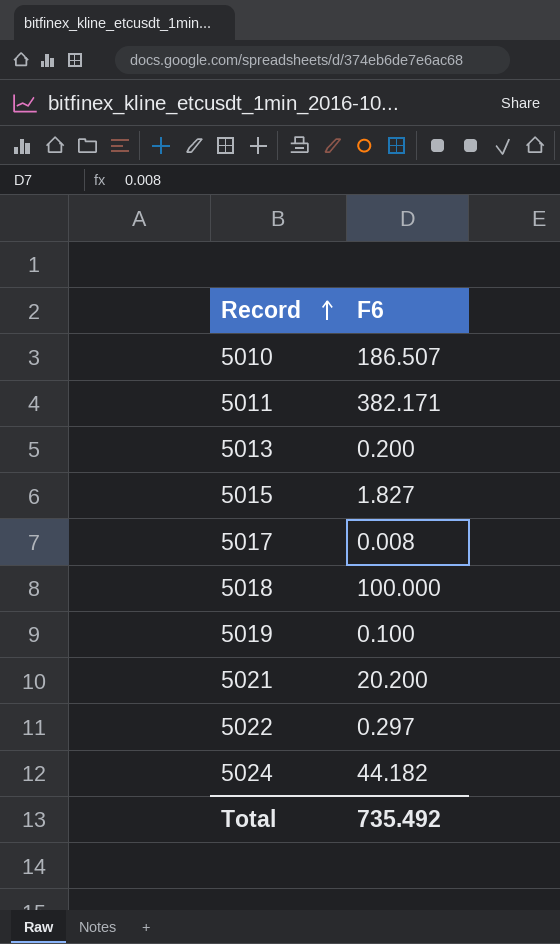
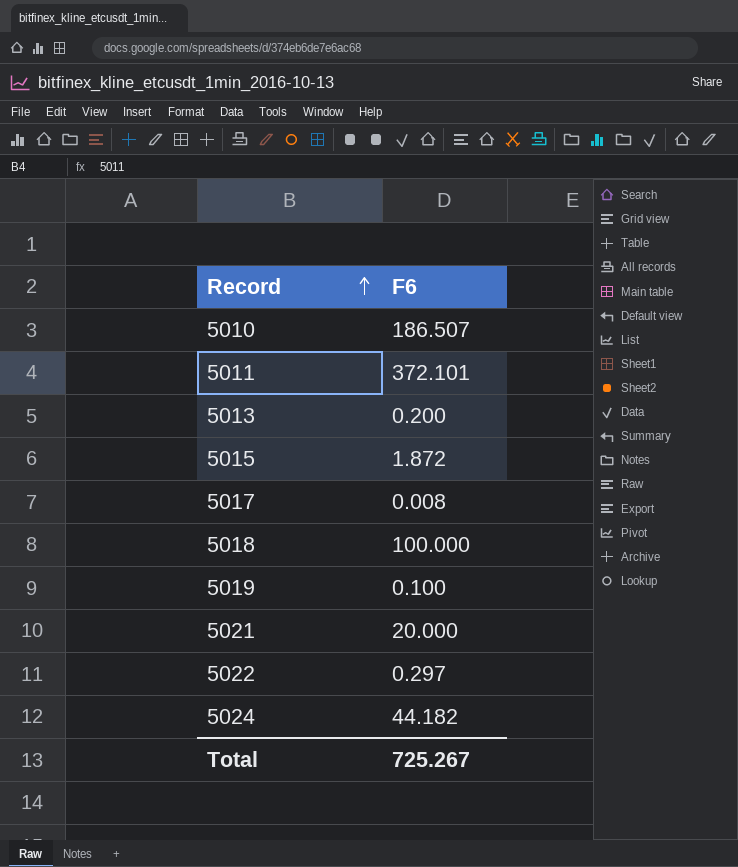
5011 | F6: 382.171 -> 372.101
5015 | F6: 1.827 -> 1.872
5021 | F6: 20.200 -> 20.000
Total | F6: 735.492 -> 725.267

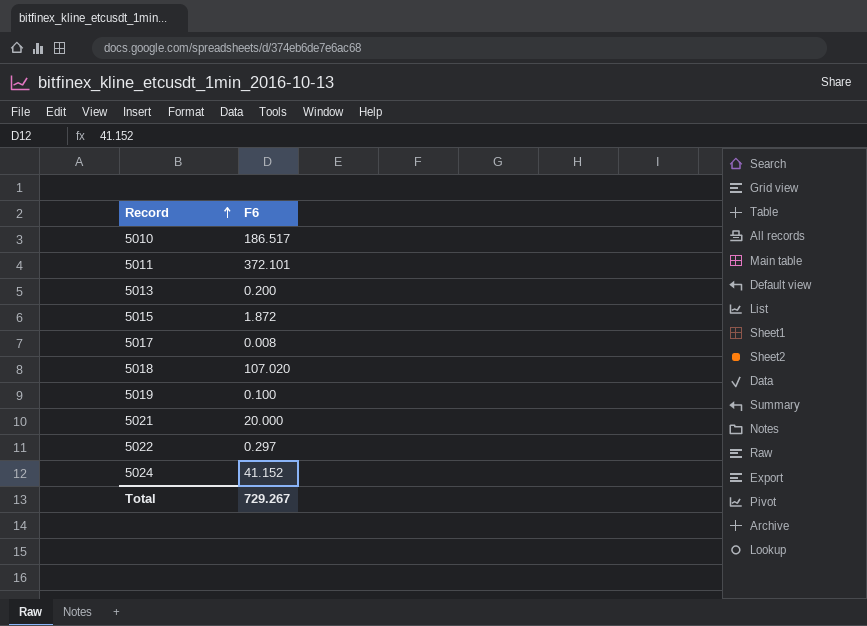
5010 | F6: 186.507 -> 186.517
5018 | F6: 100.000 -> 107.020
5024 | F6: 44.182 -> 41.152
Total | F6: 725.267 -> 729.267

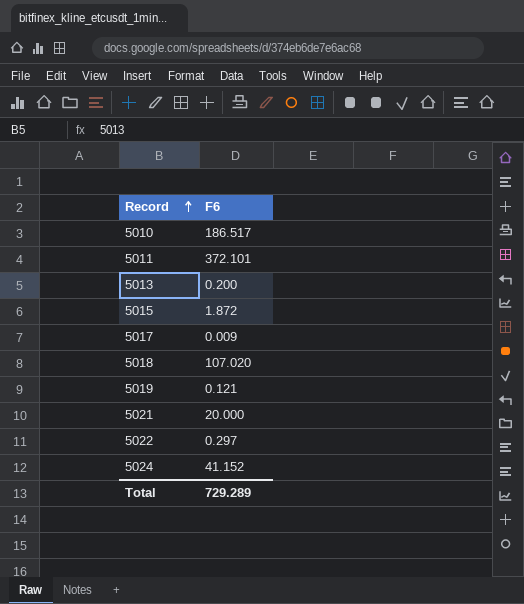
5017 | F6: 0.008 -> 0.009
5019 | F6: 0.100 -> 0.121
Total | F6: 729.267 -> 729.289

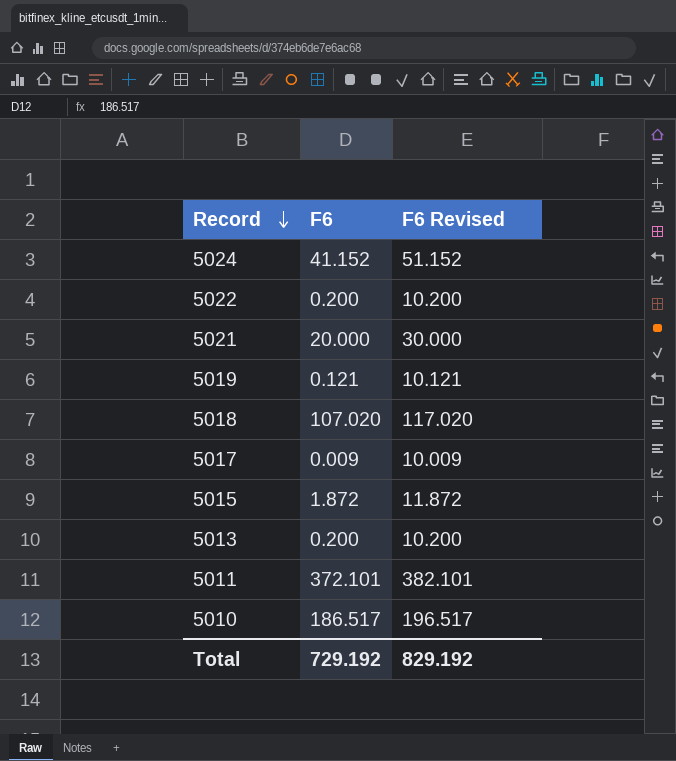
row order: Record ascending -> Record descending
column F6 Revised | formula: none -> [F6] + 10
5022 | F6: 0.297 -> 0.200
Total | F6: 729.289 -> 729.192

